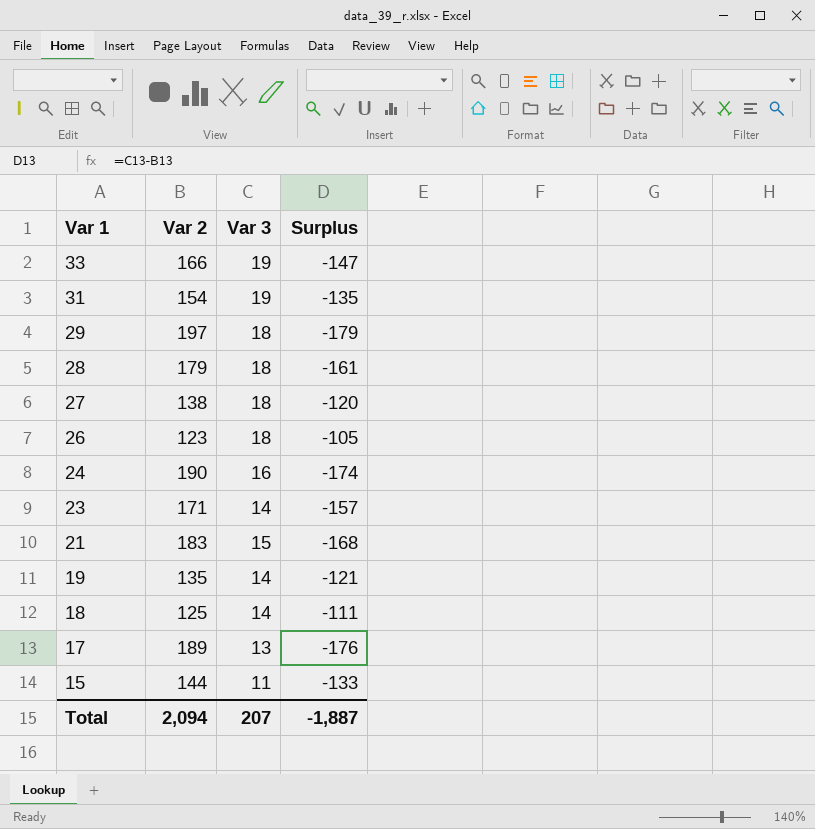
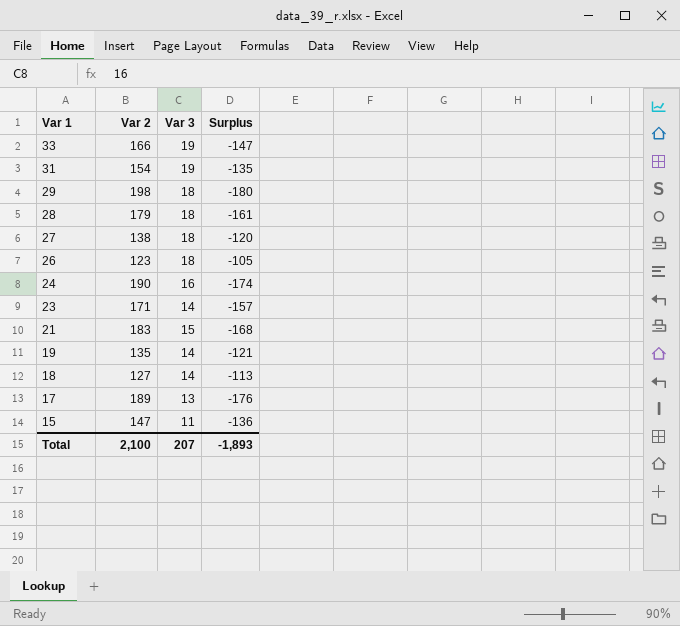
29 | Var 2: 197 -> 198
29 | Surplus: -179 -> -180
18 | Var 2: 125 -> 127
18 | Surplus: -111 -> -113
15 | Var 2: 144 -> 147
15 | Surplus: -133 -> -136
Total | Var 2: 2,094 -> 2,100
Total | Surplus: -1,887 -> -1,893

